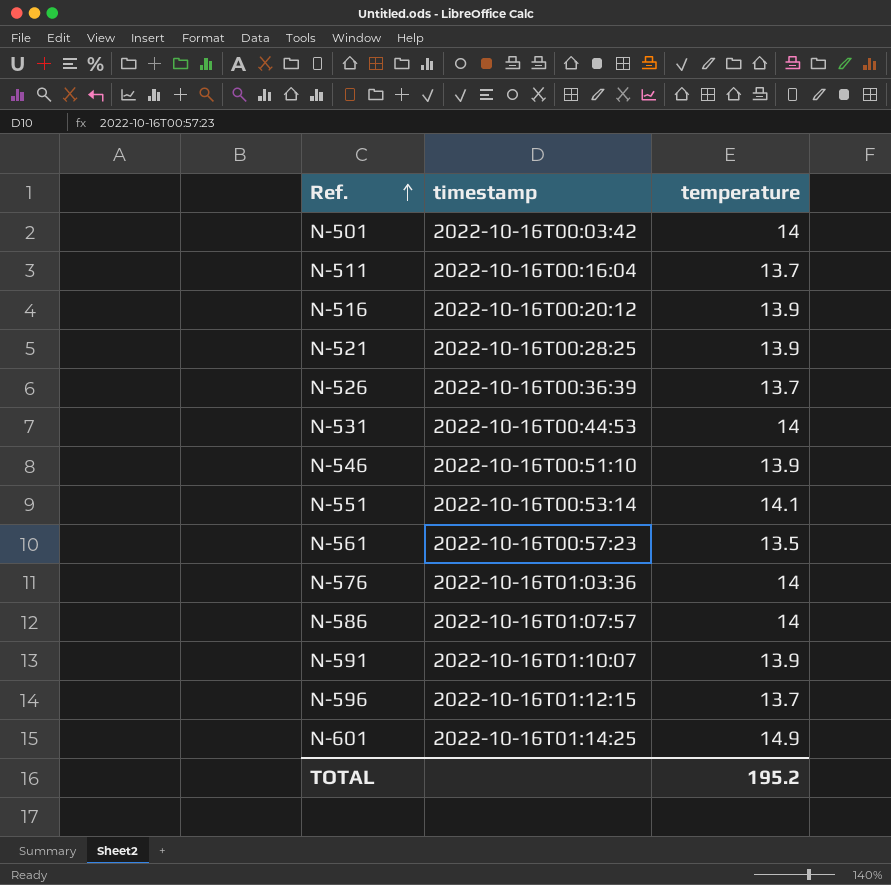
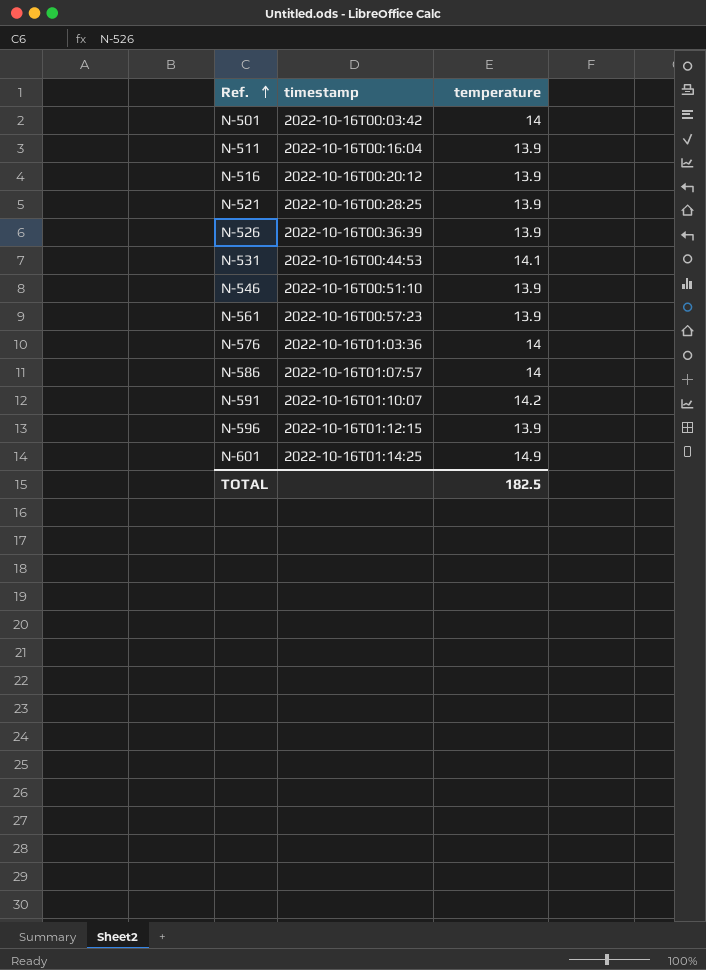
row N-551: 2022-10-16T00:53:14 | 14.1 -> none
N-511 | temperature: 13.7 -> 13.9
N-526 | temperature: 13.7 -> 13.9
N-531 | temperature: 14 -> 14.1
N-561 | temperature: 13.5 -> 13.9
N-591 | temperature: 13.9 -> 14.2
N-596 | temperature: 13.7 -> 13.9
TOTAL | temperature: 195.2 -> 182.5

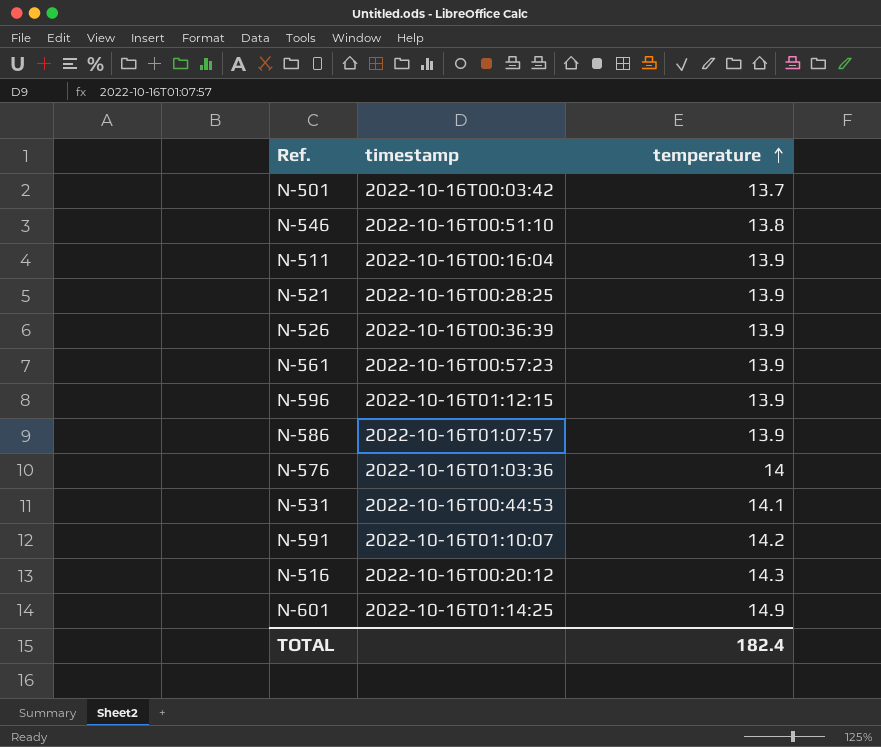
row order: Ref. ascending -> temperature ascending
N-501 | temperature: 14 -> 13.7
N-546 | temperature: 13.9 -> 13.8
N-586 | temperature: 14 -> 13.9
N-516 | temperature: 13.9 -> 14.3
TOTAL | temperature: 182.5 -> 182.4

